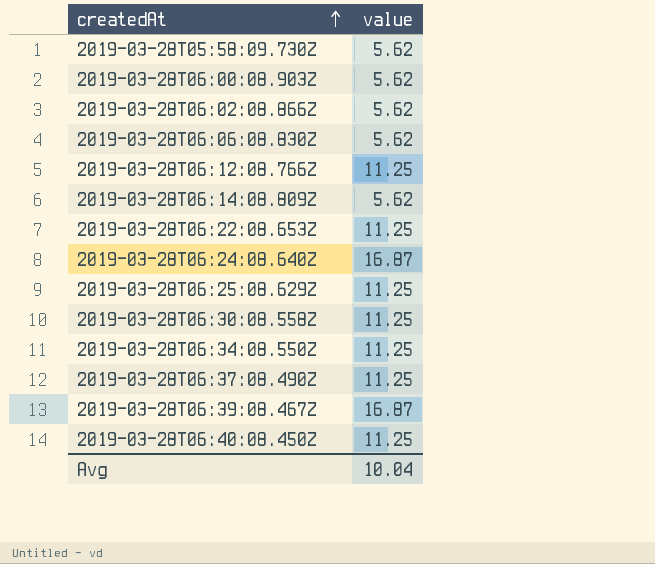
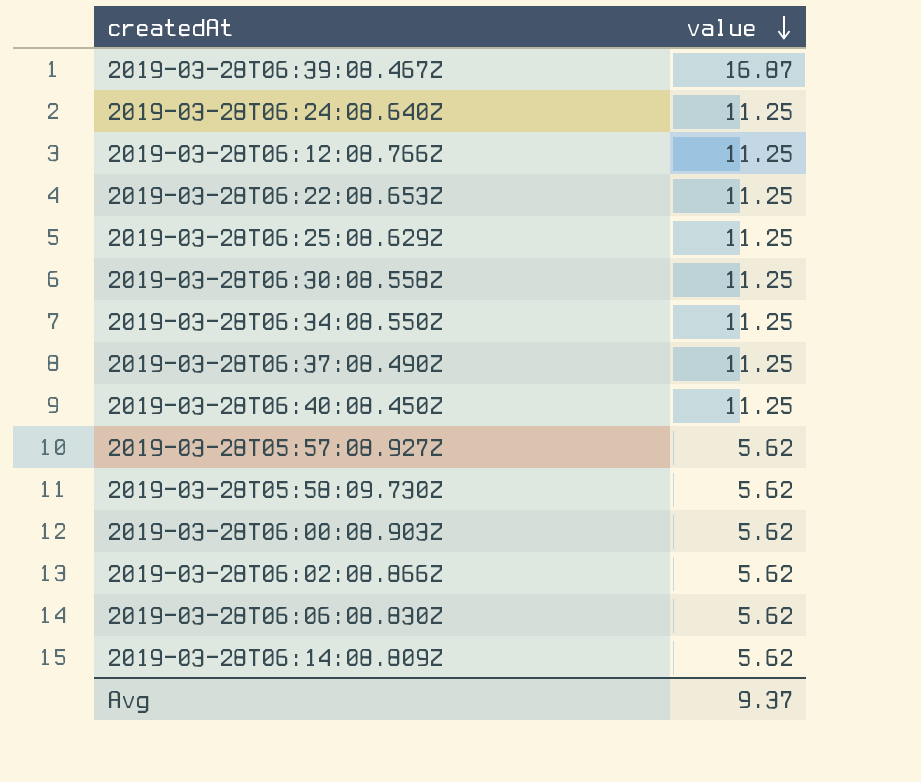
row order: createdAt ascending -> value descending
2019-03-28T06:24:08.640Z | value: 16.87 -> 11.25
row 2019-03-28T05:57:08.927Z: none -> 5.62
Avg | value: 10.04 -> 9.37

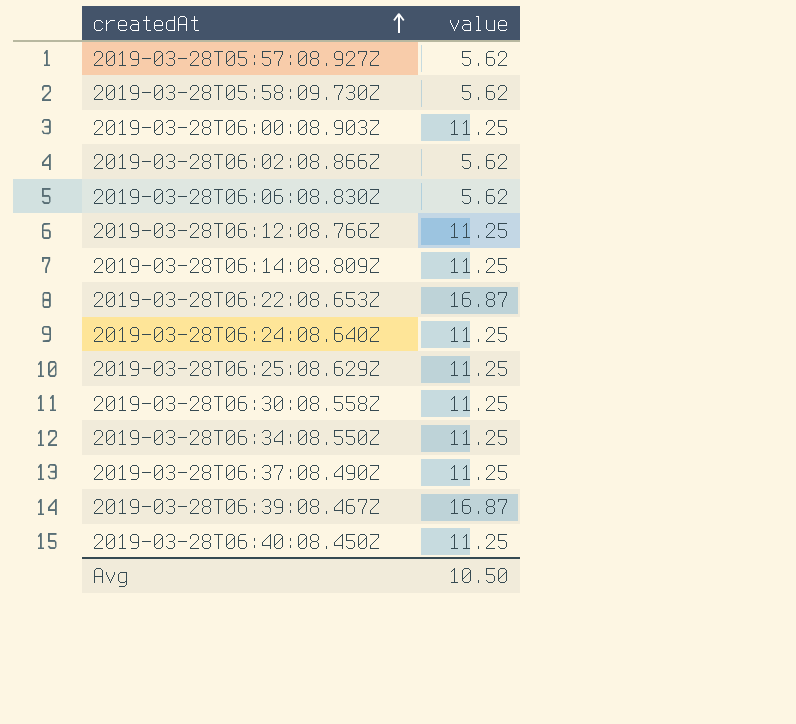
row order: value descending -> createdAt ascending
2019-03-28T06:00:08.903Z | value: 5.62 -> 11.25
2019-03-28T06:14:08.809Z | value: 5.62 -> 11.25
2019-03-28T06:22:08.653Z | value: 11.25 -> 16.87
Avg | value: 9.37 -> 10.50

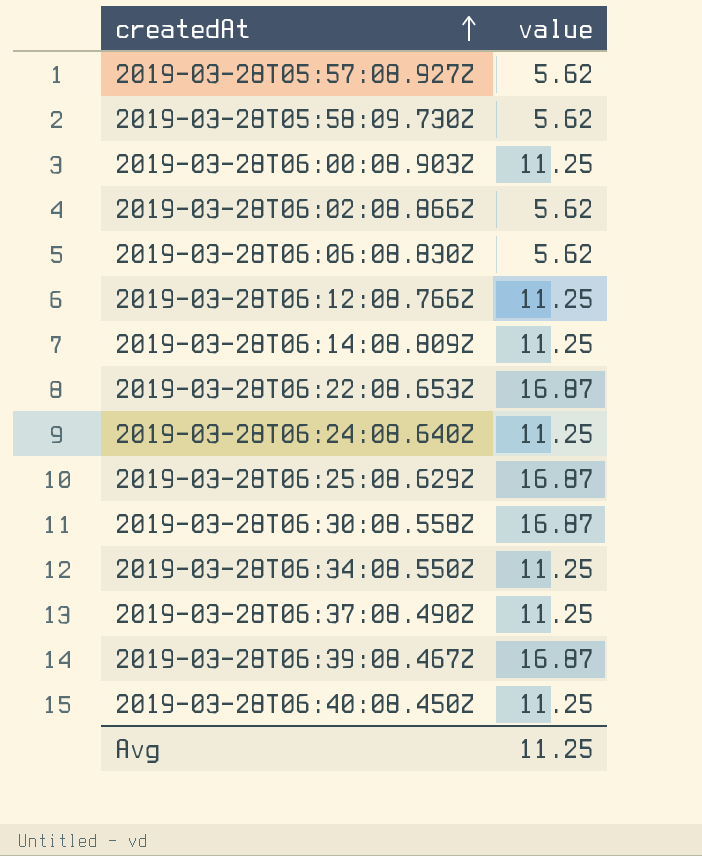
2019-03-28T06:25:08.629Z | value: 11.25 -> 16.87
2019-03-28T06:30:08.558Z | value: 11.25 -> 16.87
Avg | value: 10.50 -> 11.25

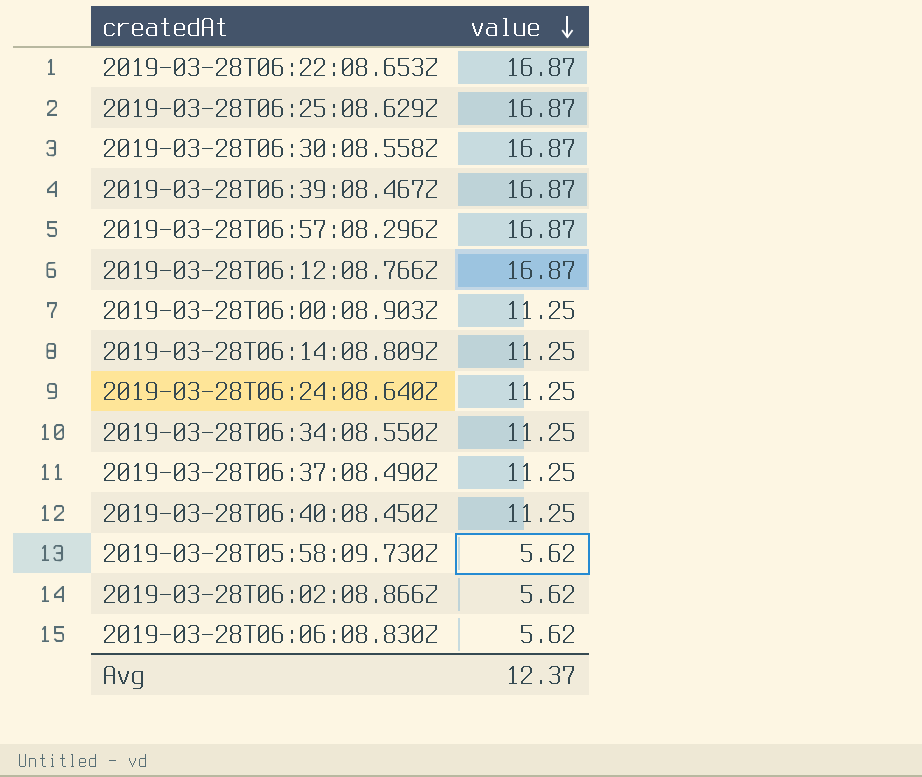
row order: createdAt ascending -> value descending
row 2019-03-28T05:57:08.927Z: 5.62 -> none
row 2019-03-28T06:57:08.296Z: none -> 16.87
2019-03-28T06:12:08.766Z | value: 11.25 -> 16.87
Avg | value: 11.25 -> 12.37

